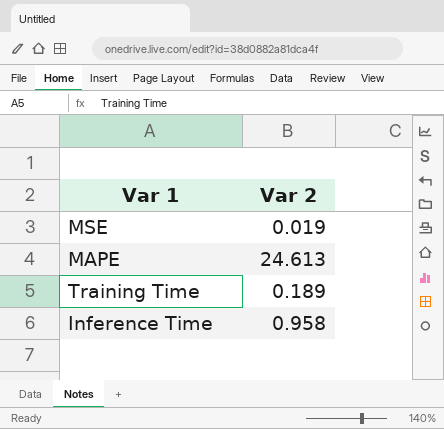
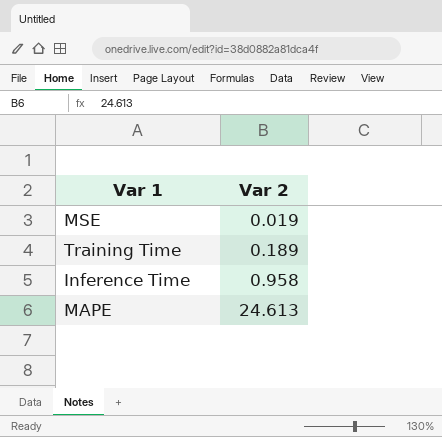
row order: none -> Var 2 ascending

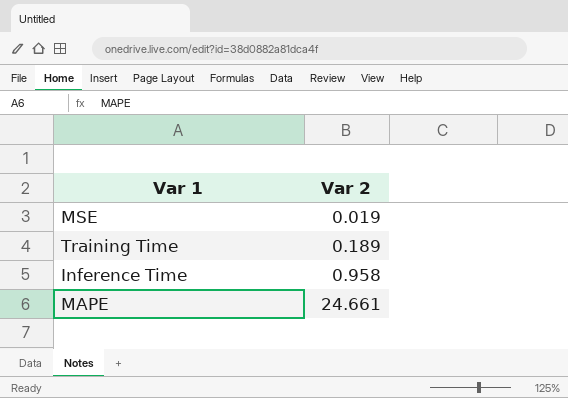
MAPE | Var 2: 24.613 -> 24.661

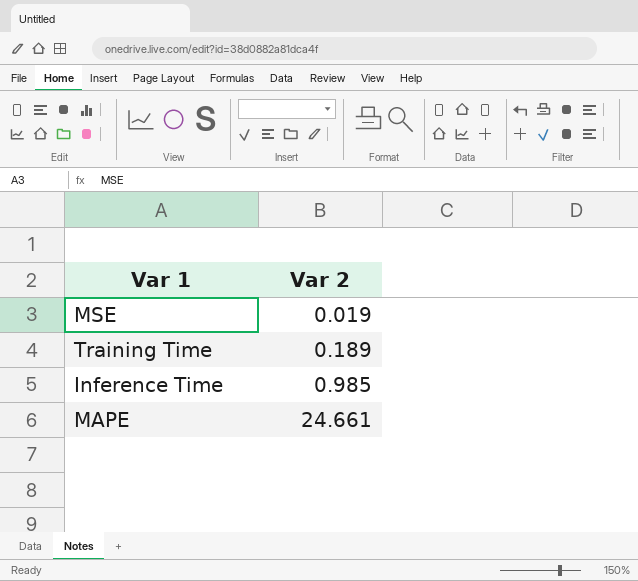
Inference Time | Var 2: 0.958 -> 0.985

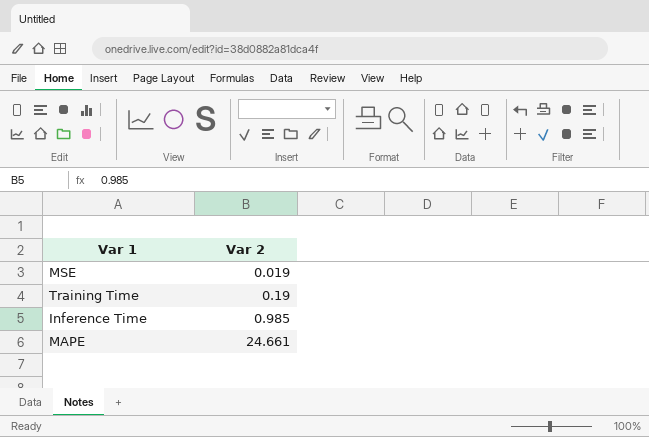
Training Time | Var 2: 0.189 -> 0.19

